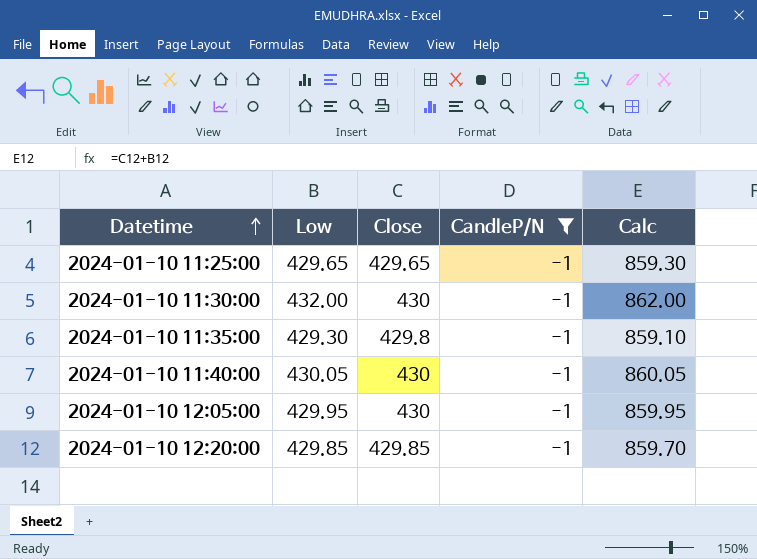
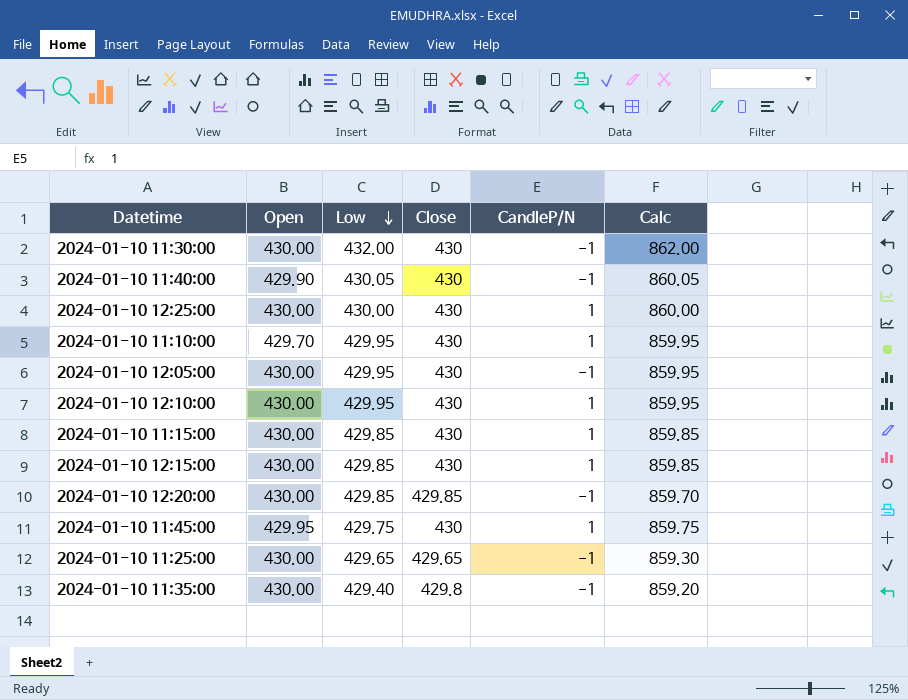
filter: CandleP/N = -1 -> none
row order: Datetime ascending -> Low descending
column Open | position: none -> 2
2024-01-10 11:35:00 | Low: 429.30 -> 429.40
2024-01-10 11:35:00 | Calc: 859.10 -> 859.20

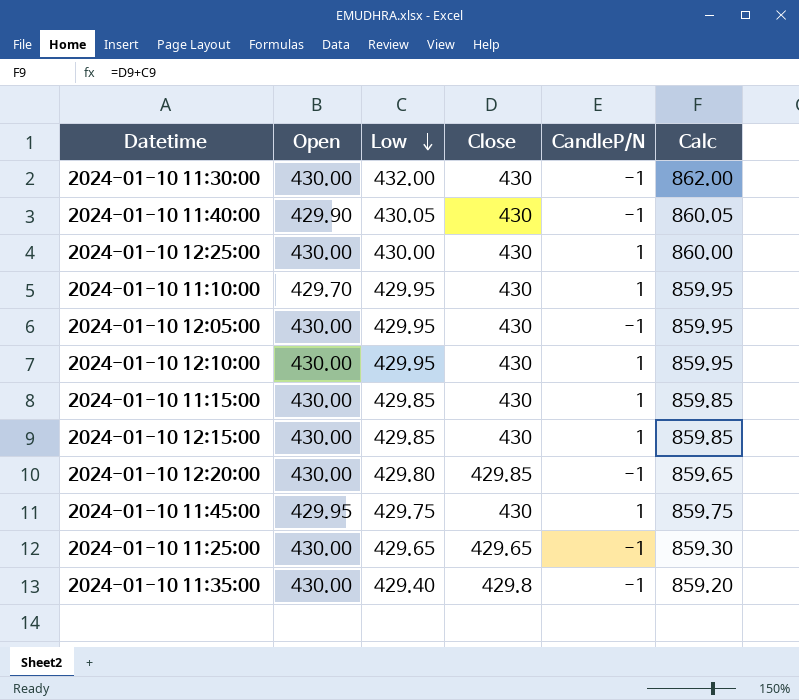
2024-01-10 12:20:00 | Low: 429.85 -> 429.80
2024-01-10 12:20:00 | Calc: 859.70 -> 859.65

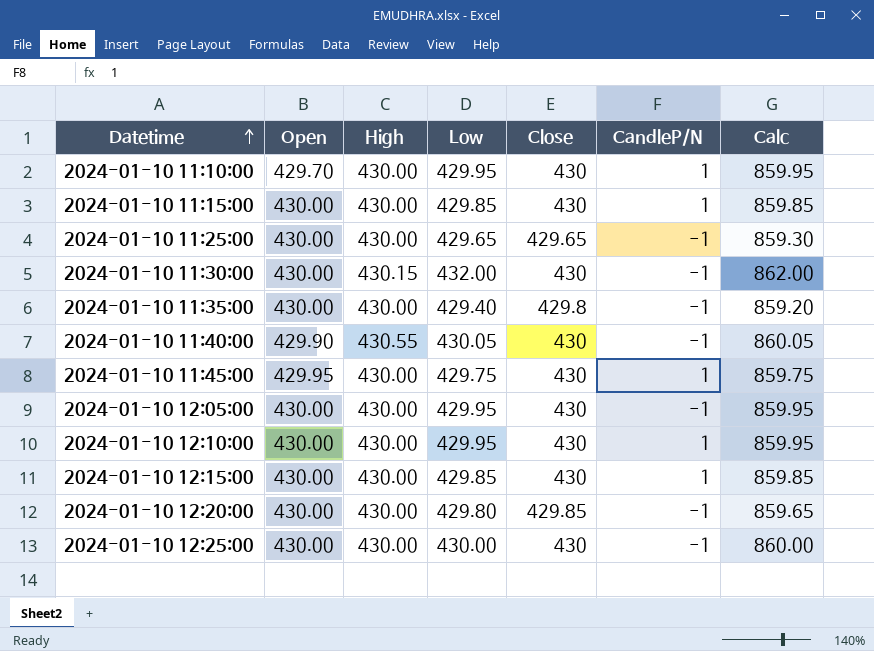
row order: Low descending -> Datetime ascending
column High | position: none -> 3
2024-01-10 12:25:00 | CandleP/N: 1 -> -1

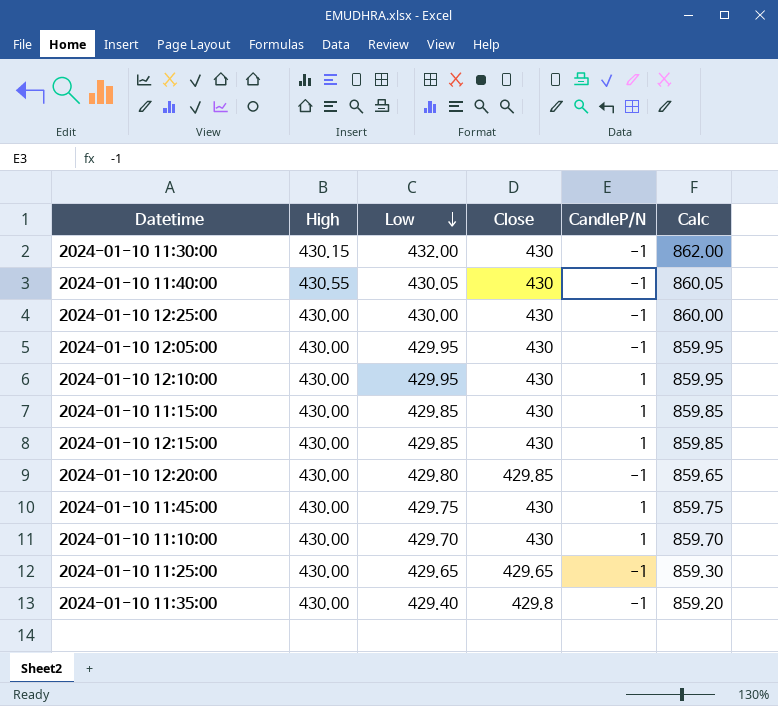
row order: Datetime ascending -> Low descending
column Open | position: 2 -> none
2024-01-10 11:10:00 | Low: 429.95 -> 429.70
2024-01-10 11:10:00 | Calc: 859.95 -> 859.70

